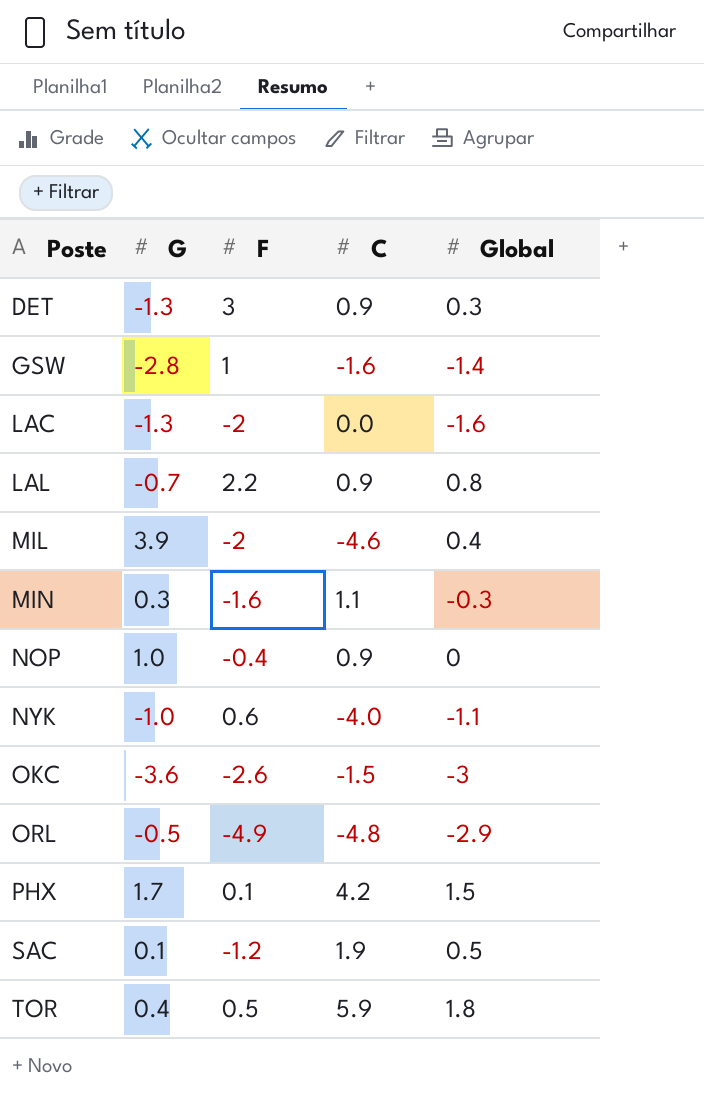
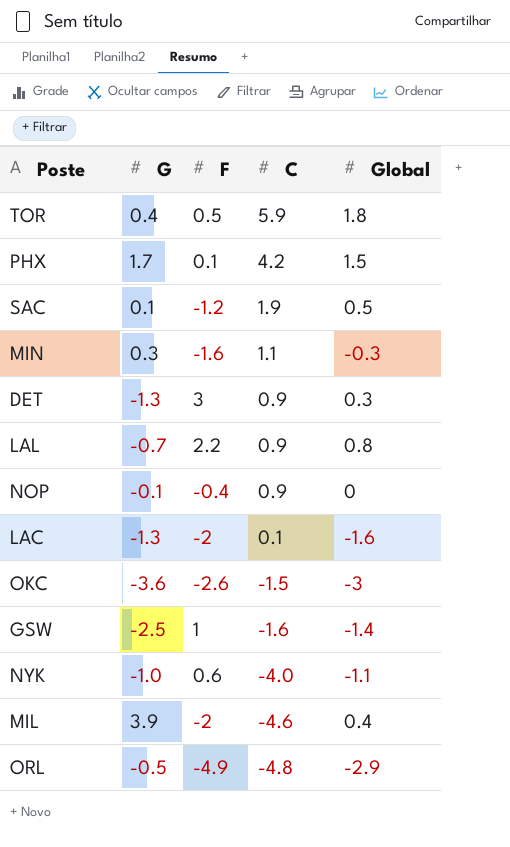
row order: Poste ascending -> C descending
NOP | G: 1.0 -> -0.1
LAC | C: 0.0 -> 0.1
GSW | G: -2.8 -> -2.5

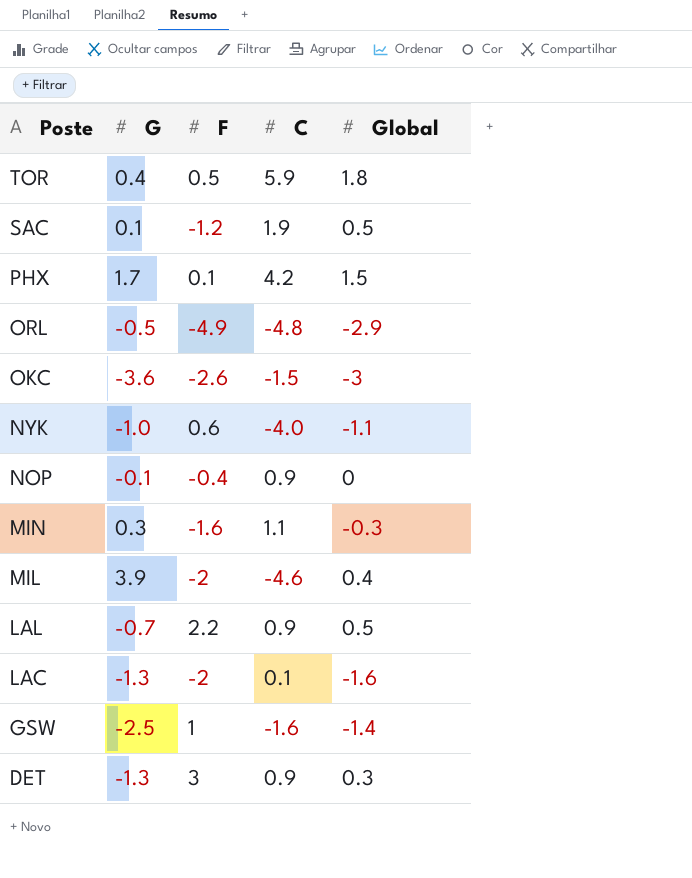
row order: C descending -> Poste descending
LAL | Global: 0.8 -> 0.5

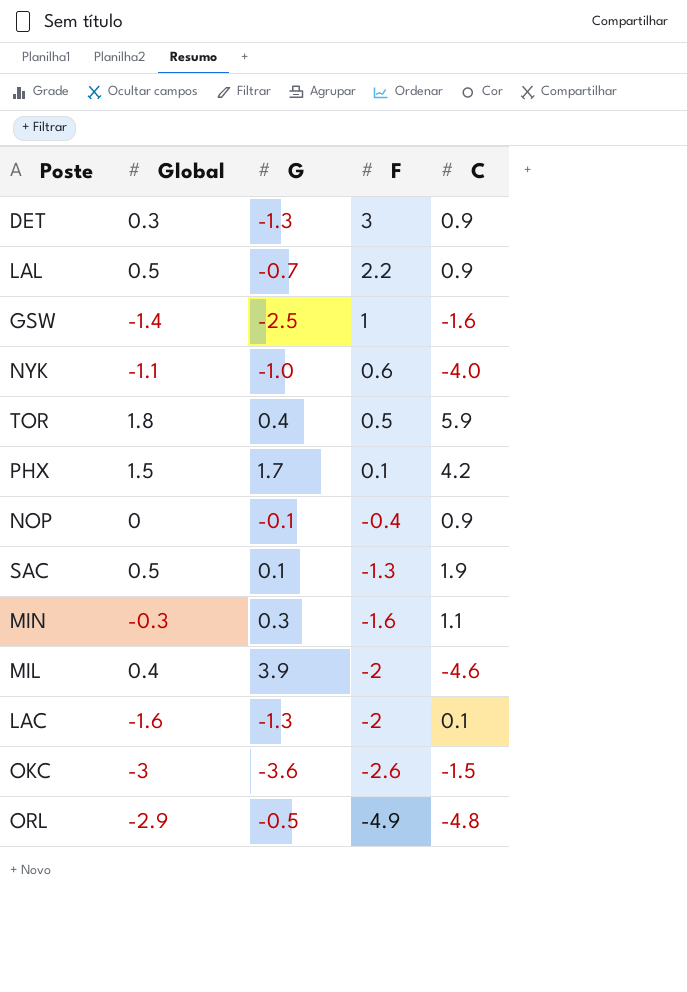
row order: Poste descending -> F descending
column Global | position: 5 -> 2
SAC | F: -1.2 -> -1.3

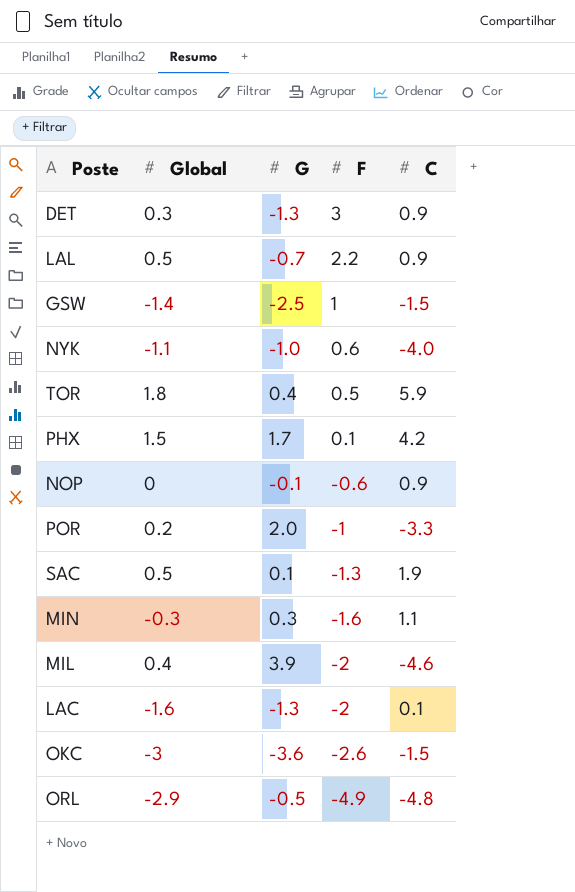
GSW | C: -1.6 -> -1.5
NOP | F: -0.4 -> -0.6
row POR: none -> 0.2 | 2.0 | -1 | -3.3

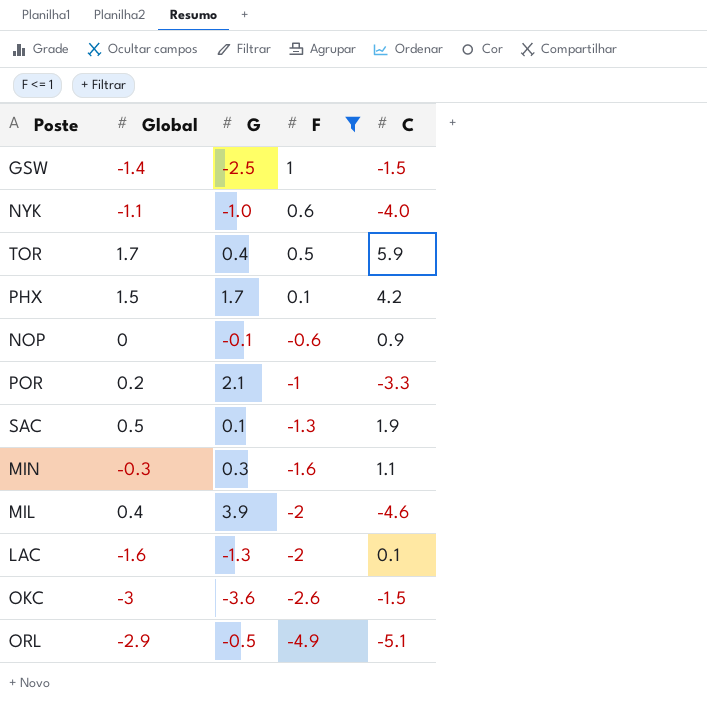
filter: none -> F <= 1
TOR | Global: 1.8 -> 1.7
POR | G: 2.0 -> 2.1
ORL | C: -4.8 -> -5.1

